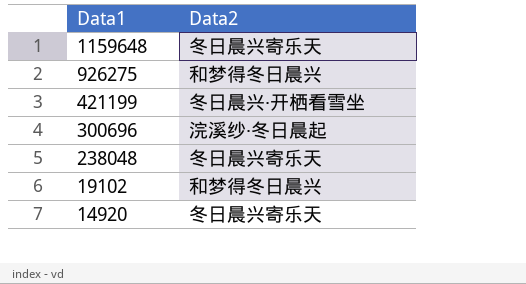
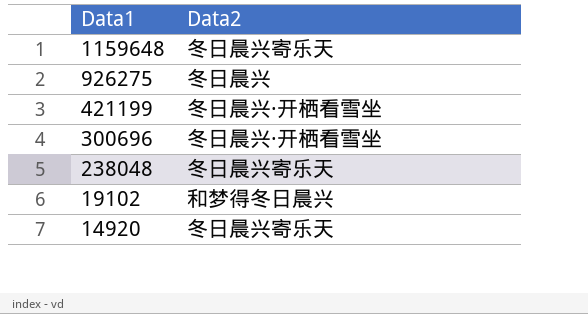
926275 | Data2: 和梦得冬日晨兴 -> 冬日晨兴
300696 | Data2: 浣溪纱·冬日晨起 -> 冬日晨兴·开栖看雪坐

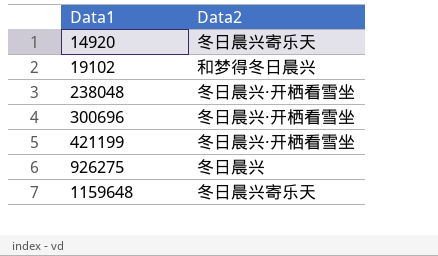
row order: Data1 descending -> Data1 ascending
238048 | Data2: 冬日晨兴寄乐天 -> 冬日晨兴·开栖看雪坐

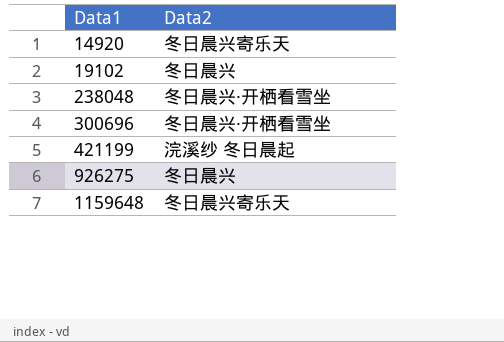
19102 | Data2: 和梦得冬日晨兴 -> 冬日晨兴
421199 | Data2: 冬日晨兴·开栖看雪坐 -> 浣溪纱 冬日晨起

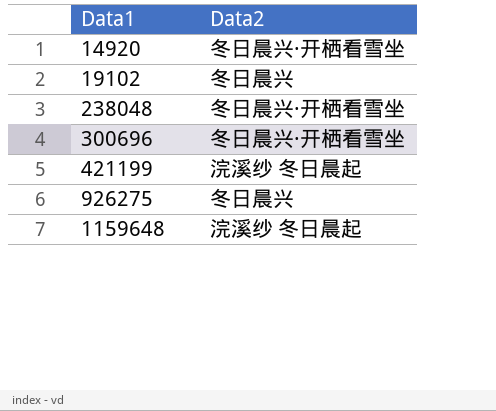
14920 | Data2: 冬日晨兴寄乐天 -> 冬日晨兴·开栖看雪坐
1159648 | Data2: 冬日晨兴寄乐天 -> 浣溪纱 冬日晨起

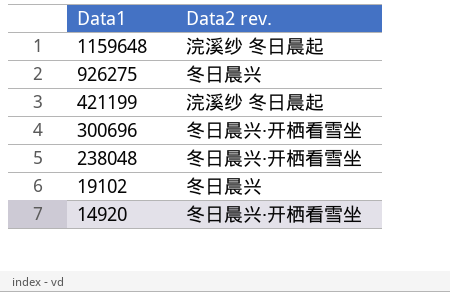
row order: Data1 ascending -> Data1 descending
column name: Data2 -> Data2 rev.

